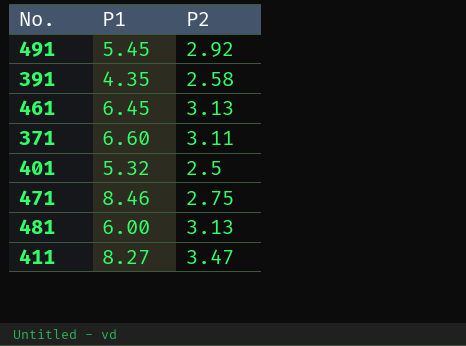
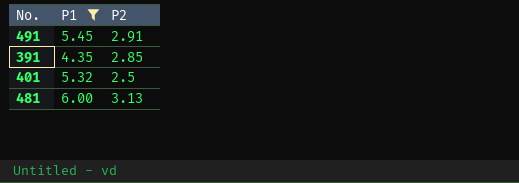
filter: none -> P1 <= 6.00
491 | P2: 2.92 -> 2.91
391 | P2: 2.58 -> 2.85

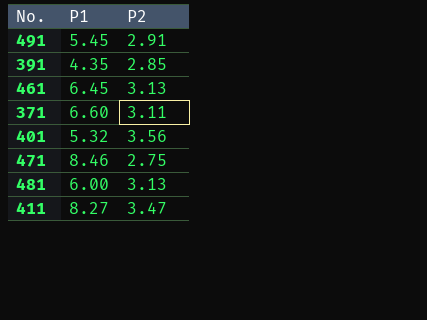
filter: P1 <= 6.00 -> none
401 | P2: 2.5 -> 3.56

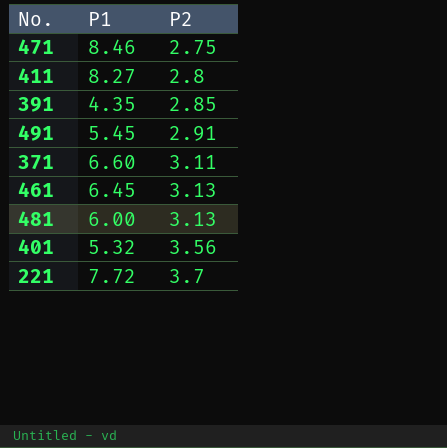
row order: none -> P2 ascending
411 | P2: 3.47 -> 2.8
row 221: none -> 7.72 | 3.7

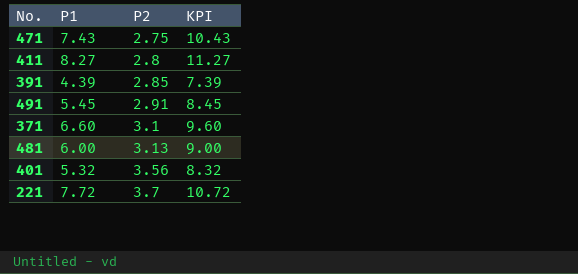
column KPI | formula: none -> [P1] + 3
row 461: 6.45 | 3.13 -> none
471 | P1: 8.46 -> 7.43
391 | P1: 4.35 -> 4.39
371 | P2: 3.11 -> 3.1

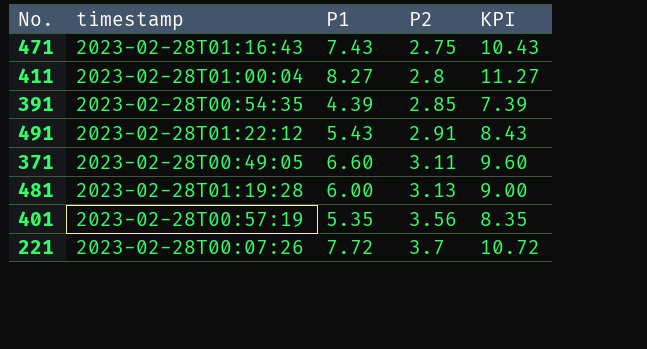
column timestamp | position: none -> 2
491 | P1: 5.45 -> 5.43
491 | KPI: 8.45 -> 8.43
371 | P2: 3.1 -> 3.11
401 | P1: 5.32 -> 5.35
401 | KPI: 8.32 -> 8.35

